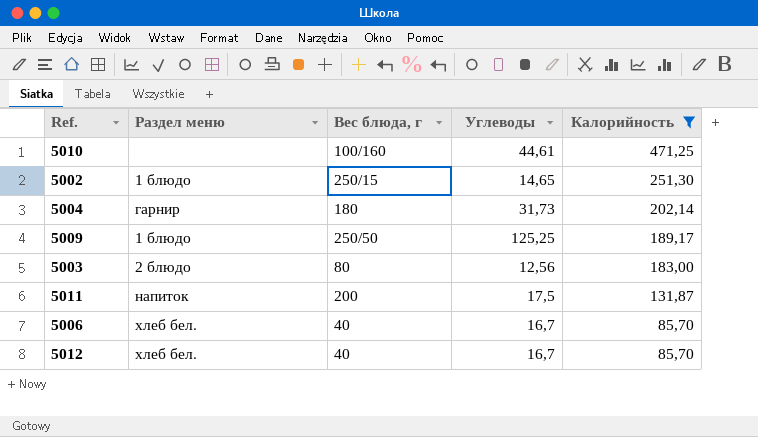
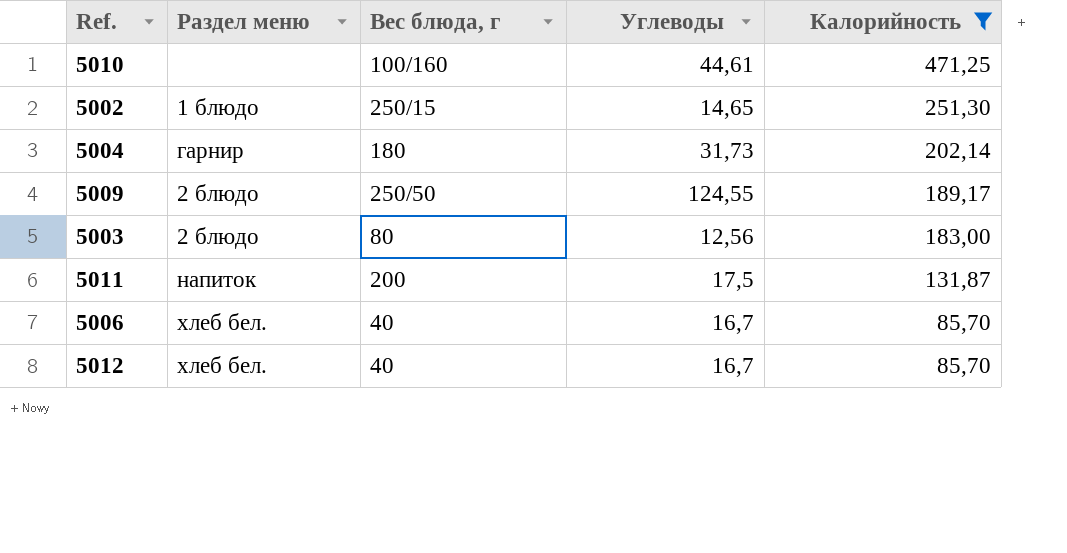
5009 | Раздел меню: 1 блюдо -> 2 блюдо
5009 | Углеводы: 125,25 -> 124,55

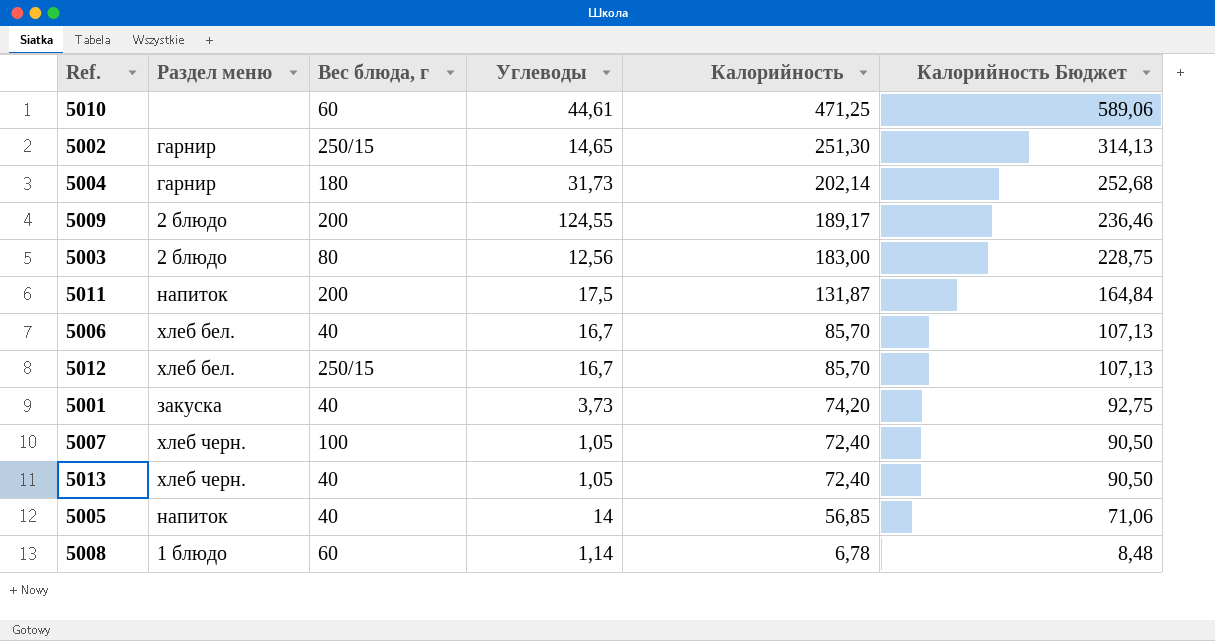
filter: Калорийность >= 85,70 -> none
column Калорийность Бюджет | formula: none -> [Калорийность] * 1,25
5010 | Вес блюда, г: 100/160 -> 60
5002 | Раздел меню: 1 блюдо -> гарнир
5009 | Вес блюда, г: 250/50 -> 200
5012 | Вес блюда, г: 40 -> 250/15

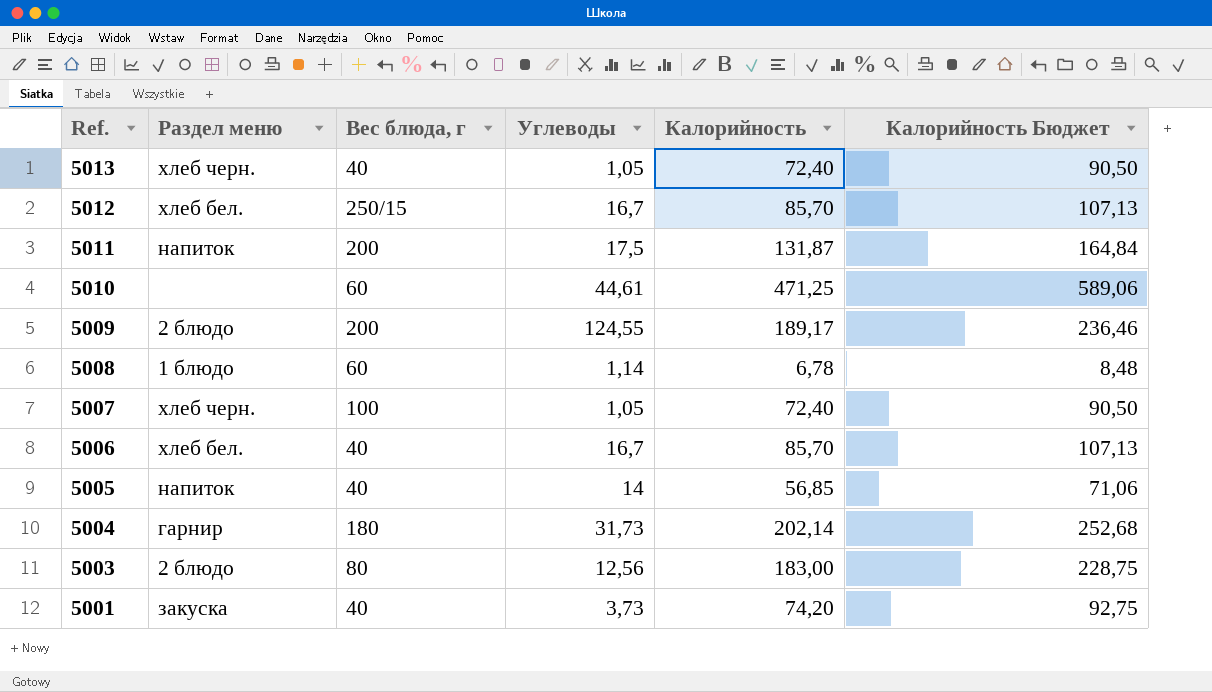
row order: Калорийность descending -> Ref. descending
row 5002: гарнир | 250/15 | 14,65 | 251,30 | 314,13 -> none

